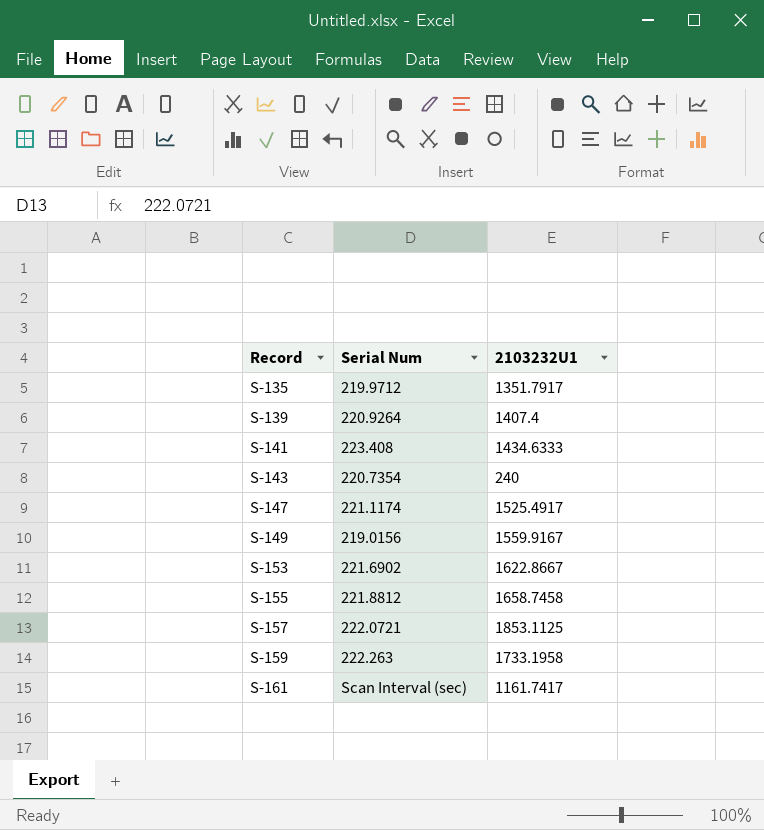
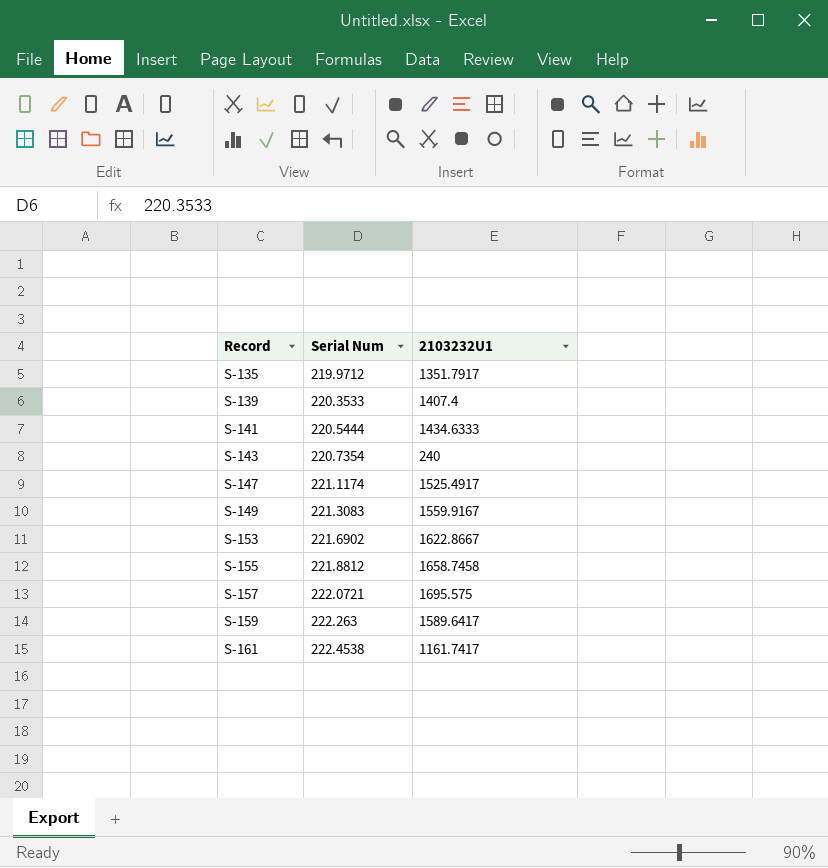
S-139 | Serial Num: 220.9264 -> 220.3533
S-141 | Serial Num: 223.408 -> 220.5444
S-149 | Serial Num: 219.0156 -> 221.3083
S-157 | 2103232U1: 1853.1125 -> 1695.575
S-159 | 2103232U1: 1733.1958 -> 1589.6417
S-161 | Serial Num: Scan Interval (sec) -> 222.4538

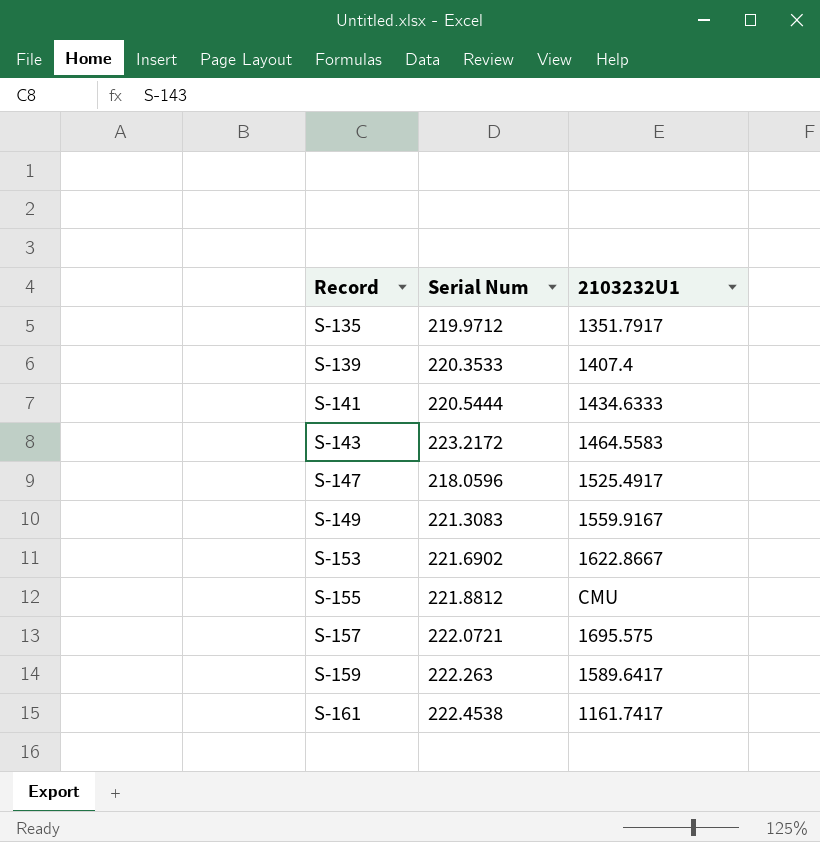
S-143 | Serial Num: 220.7354 -> 223.2172
S-143 | 2103232U1: 240 -> 1464.5583
S-147 | Serial Num: 221.1174 -> 218.0596
S-155 | 2103232U1: 1658.7458 -> CMU

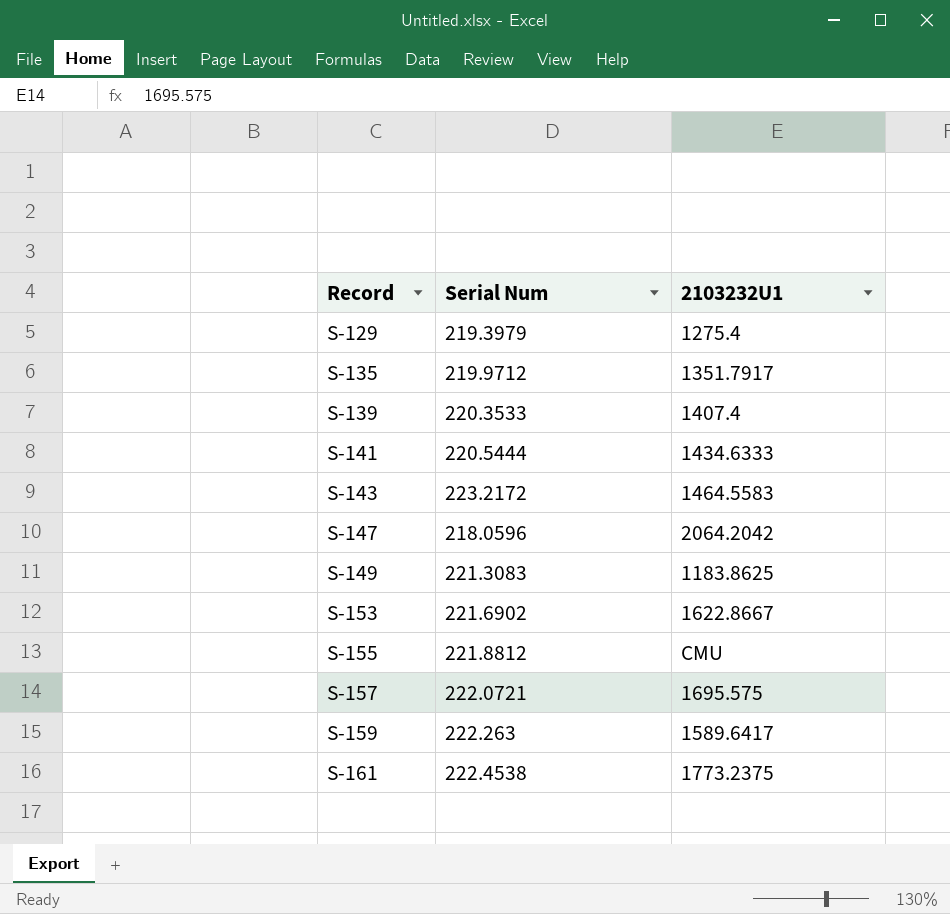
row S-129: none -> 219.3979 | 1275.4
S-147 | 2103232U1: 1525.4917 -> 2064.2042
S-149 | 2103232U1: 1559.9167 -> 1183.8625
S-161 | 2103232U1: 1161.7417 -> 1773.2375

